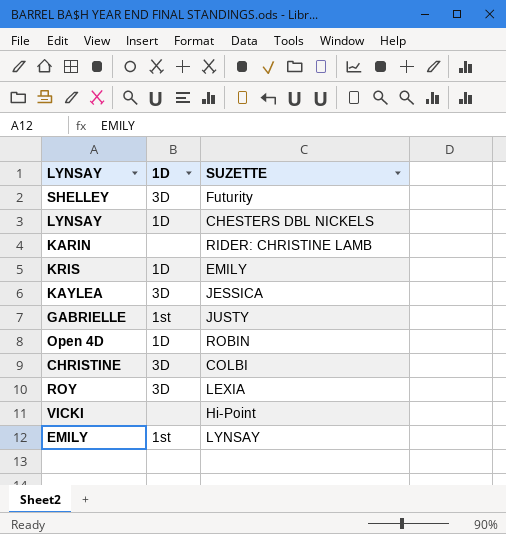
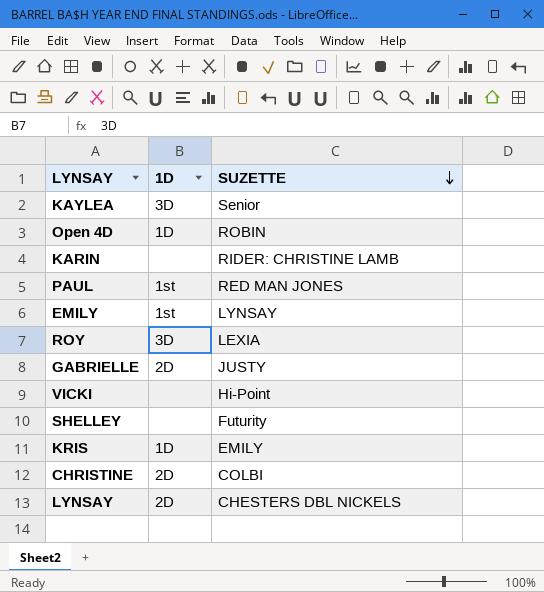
row order: none -> SUZETTE descending
KAYLEA | SUZETTE: JESSICA -> Senior
row PAUL: none -> 1st | RED MAN JONES
GABRIELLE | 1D: 1st -> 2D
SHELLEY | 1D: 3D -> none
CHRISTINE | 1D: 3D -> 2D
LYNSAY | 1D: 1D -> 2D

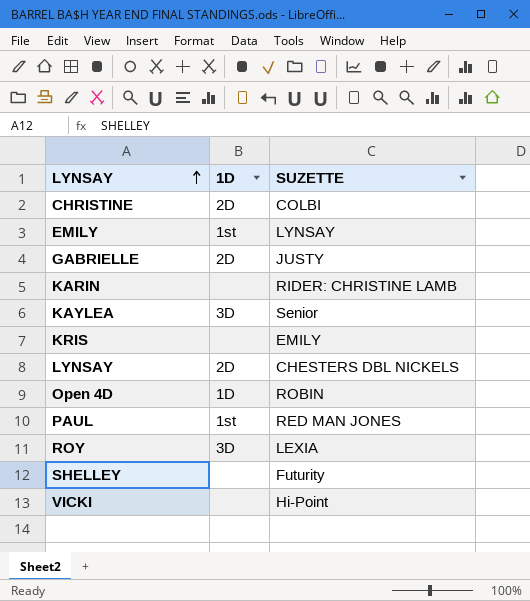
row order: SUZETTE descending -> LYNSAY ascending
KRIS | 1D: 1D -> none

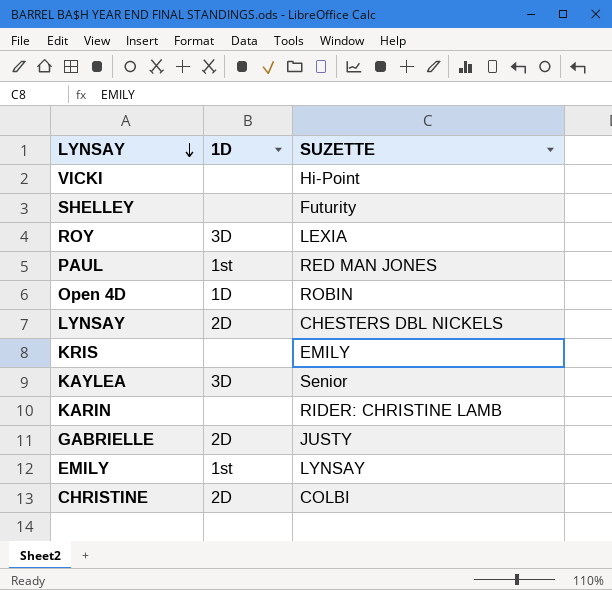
row order: LYNSAY ascending -> LYNSAY descending

